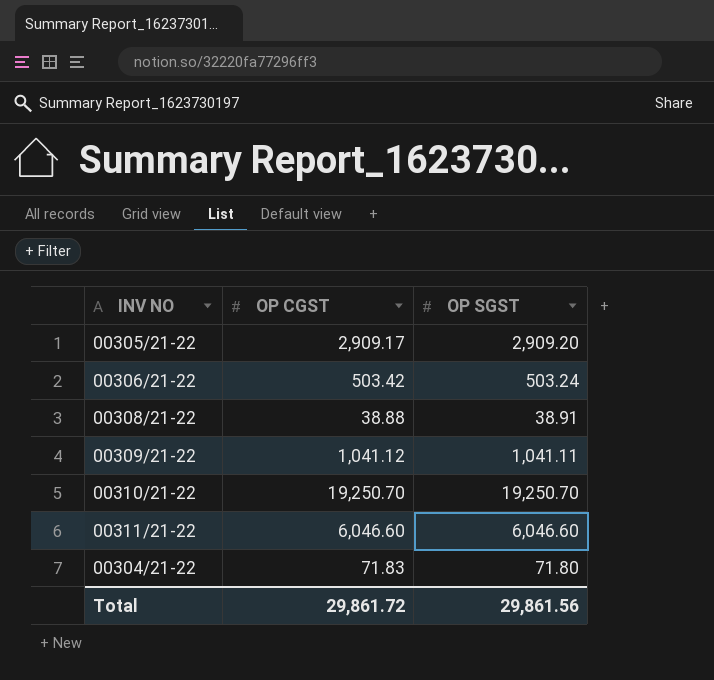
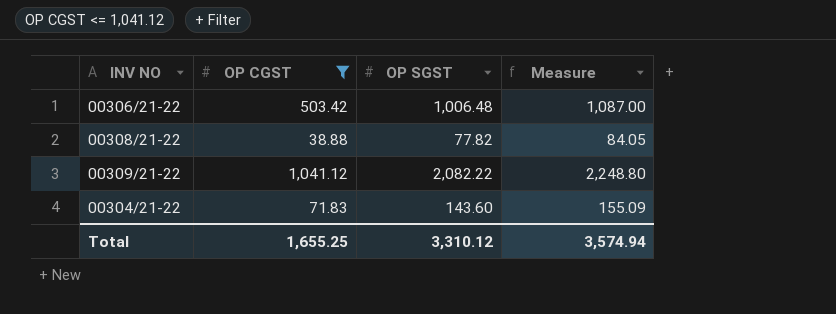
filter: none -> OP CGST <= 1,041.12
column Measure | formula: none -> [OP SGST] * 1.08
00306/21-22 | OP SGST: 503.24 -> 1,006.48
00308/21-22 | OP SGST: 38.91 -> 77.82
00309/21-22 | OP SGST: 1,041.11 -> 2,082.22
00304/21-22 | OP SGST: 71.80 -> 143.60
Total | OP CGST: 29,861.72 -> 1,655.25
Total | OP SGST: 29,861.56 -> 3,310.12

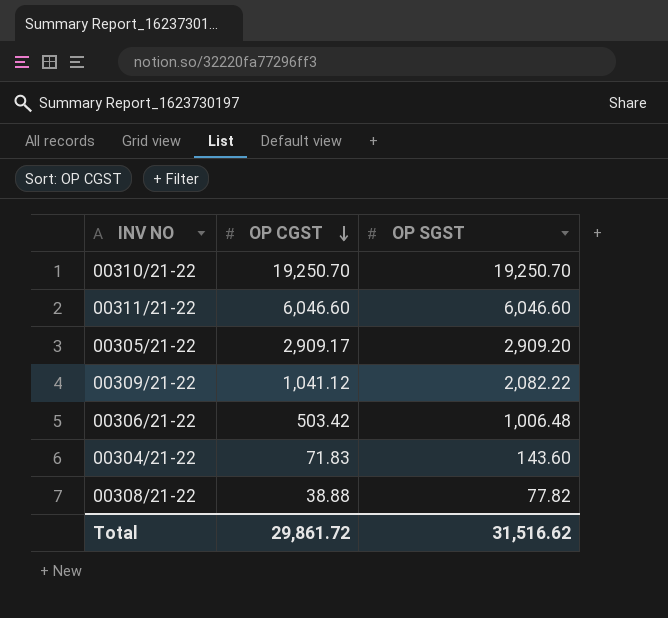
filter: OP CGST <= 1,041.12 -> none
row order: none -> OP CGST descending
column Measure | formula: [OP SGST] * 1.08 -> none
Total | OP CGST: 1,655.25 -> 29,861.72
Total | OP SGST: 3,310.12 -> 31,516.62

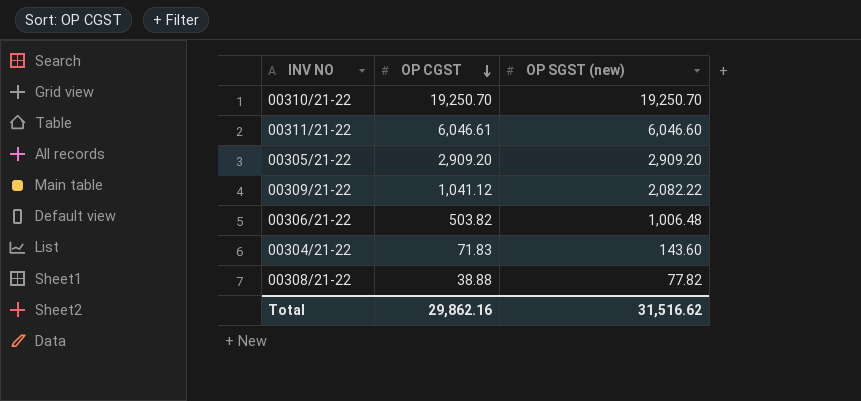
column name: OP SGST -> OP SGST (new)
00311/21-22 | OP CGST: 6,046.60 -> 6,046.61
00305/21-22 | OP CGST: 2,909.17 -> 2,909.20
00306/21-22 | OP CGST: 503.42 -> 503.82
Total | OP CGST: 29,861.72 -> 29,862.16

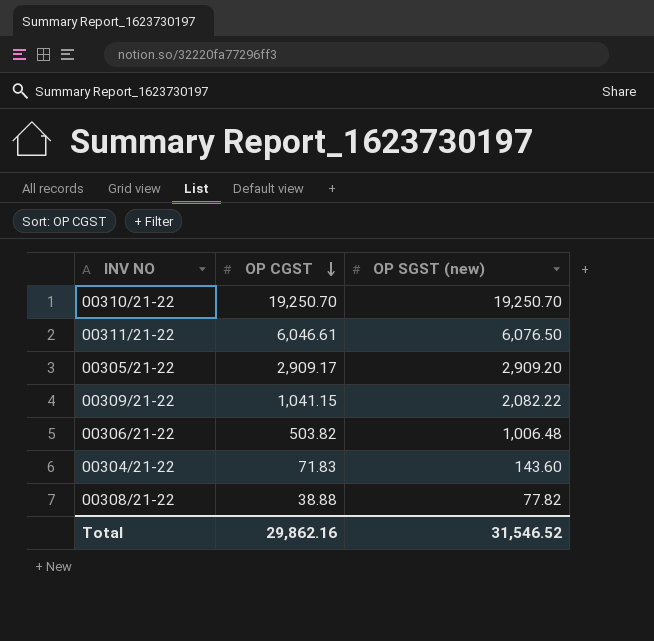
00311/21-22 | OP SGST (new): 6,046.60 -> 6,076.50
00305/21-22 | OP CGST: 2,909.20 -> 2,909.17
00309/21-22 | OP CGST: 1,041.12 -> 1,041.15
Total | OP SGST (new): 31,516.62 -> 31,546.52

